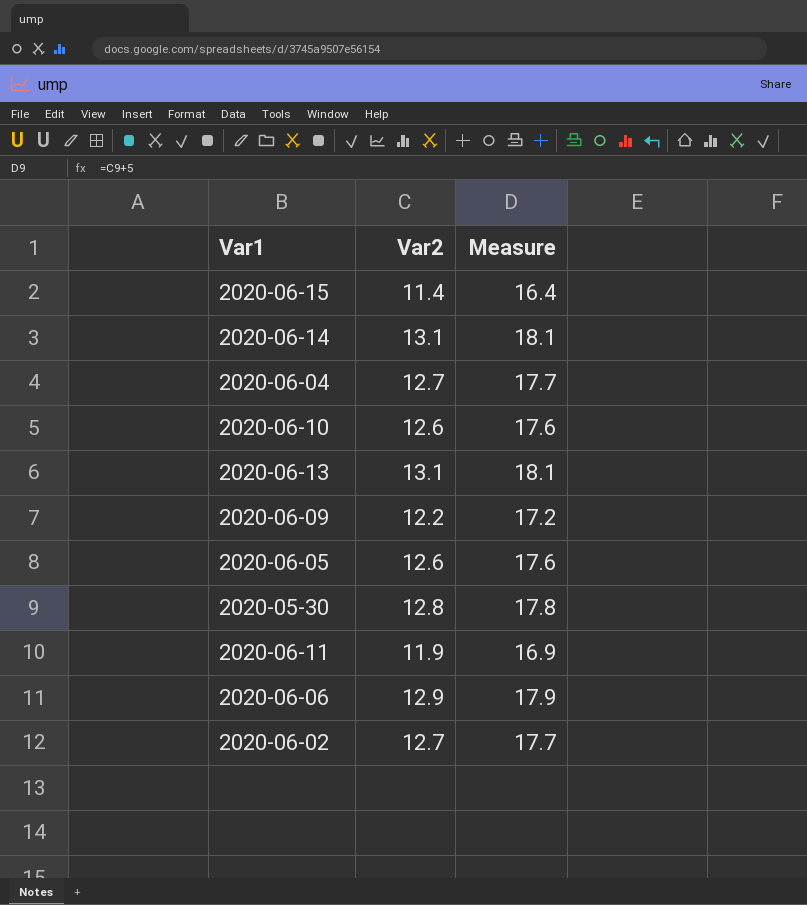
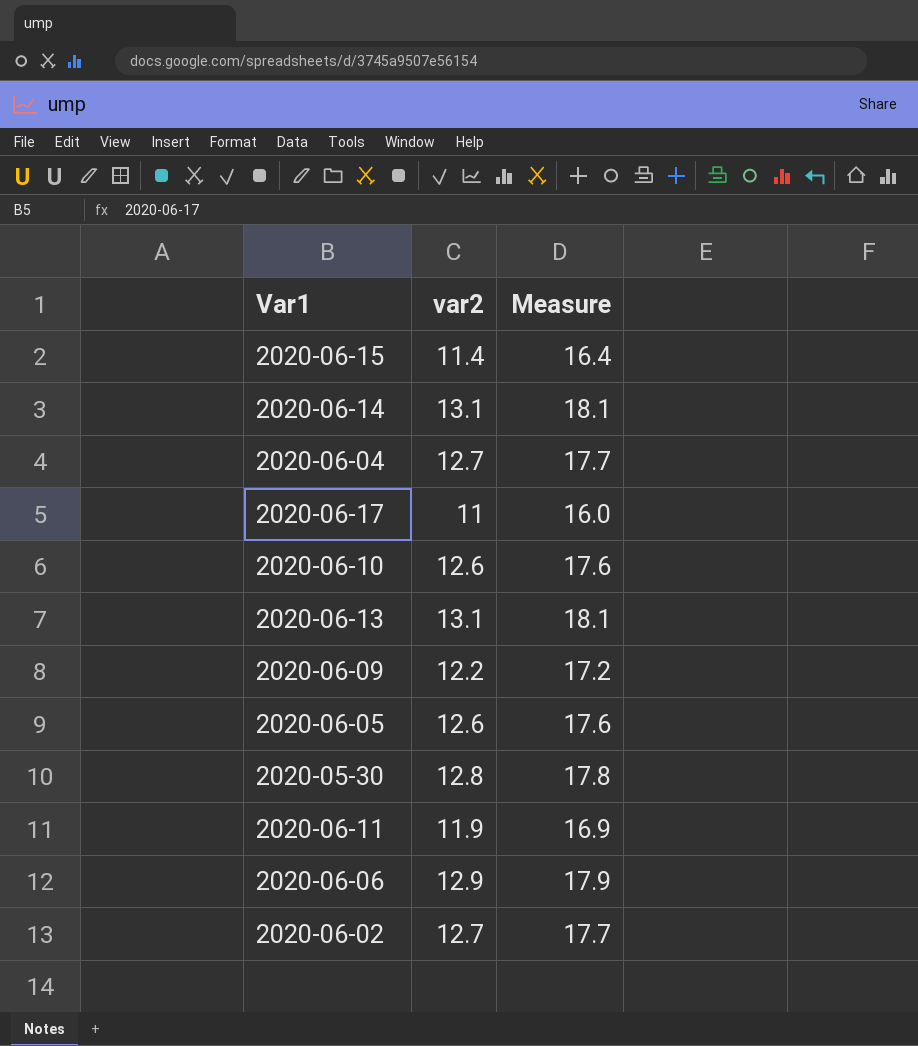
column name: Var2 -> var2
row 2020-06-17: none -> 11 | 16.0

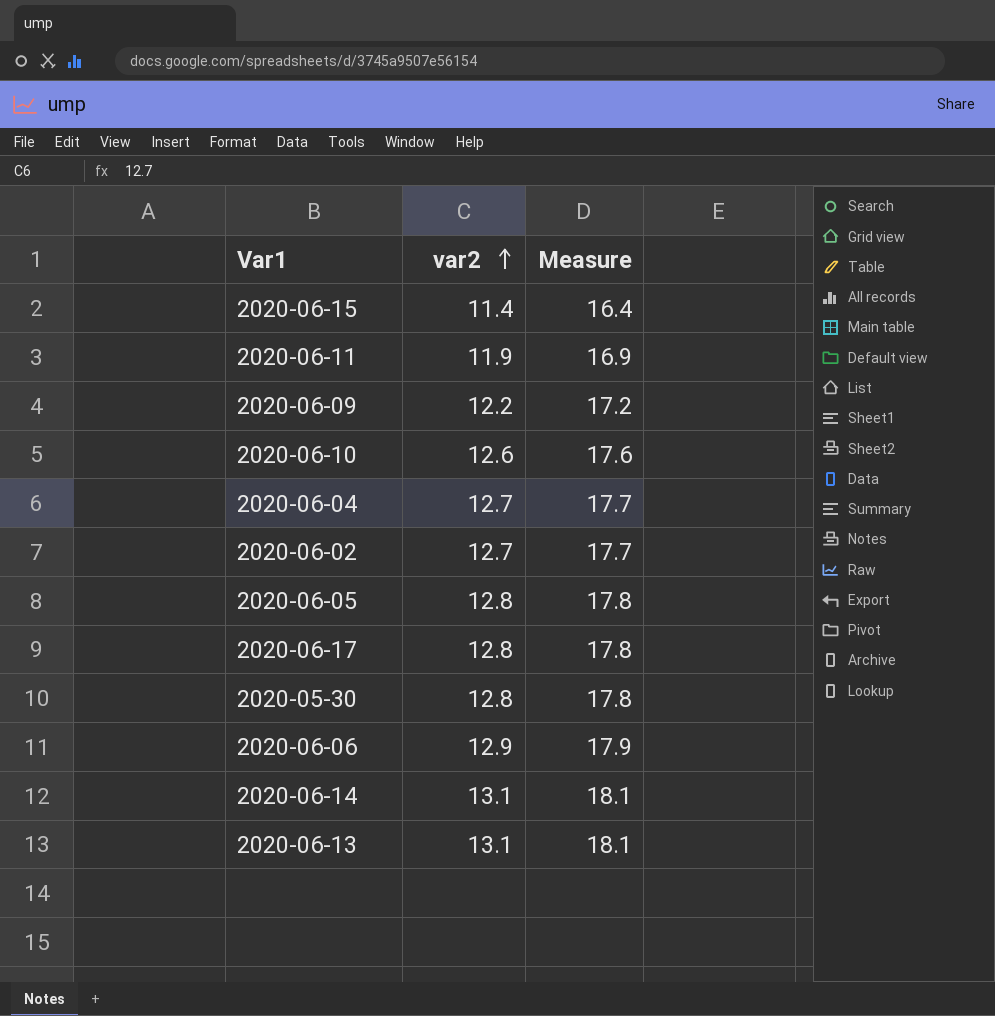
row order: none -> var2 ascending
2020-06-05 | var2: 12.6 -> 12.8
2020-06-05 | Measure: 17.6 -> 17.8
2020-06-17 | var2: 11 -> 12.8
2020-06-17 | Measure: 16.0 -> 17.8

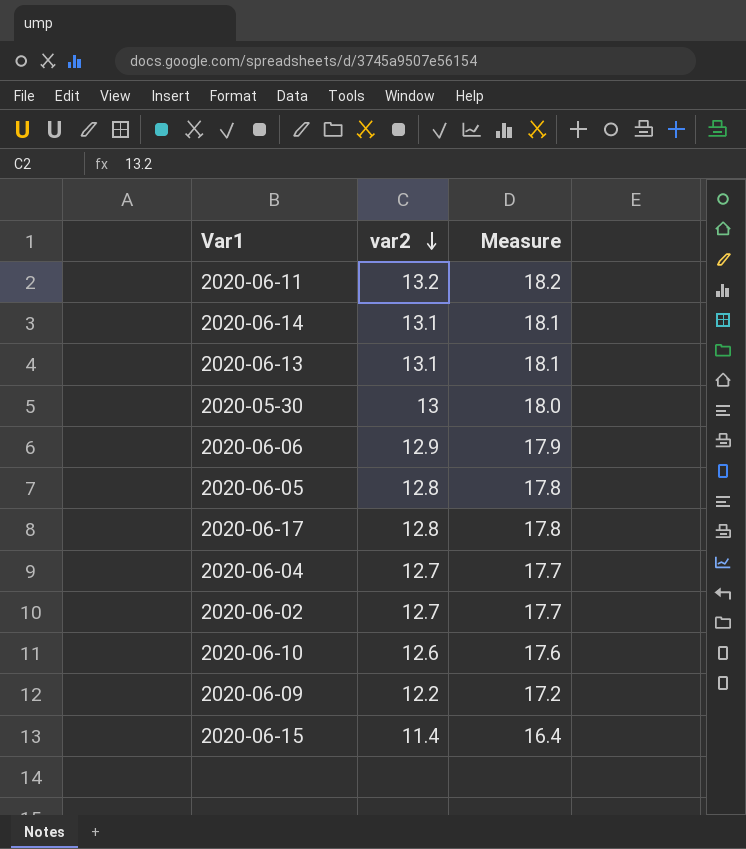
row order: var2 ascending -> var2 descending
2020-06-11 | var2: 11.9 -> 13.2
2020-06-11 | Measure: 16.9 -> 18.2
2020-05-30 | var2: 12.8 -> 13
2020-05-30 | Measure: 17.8 -> 18.0

